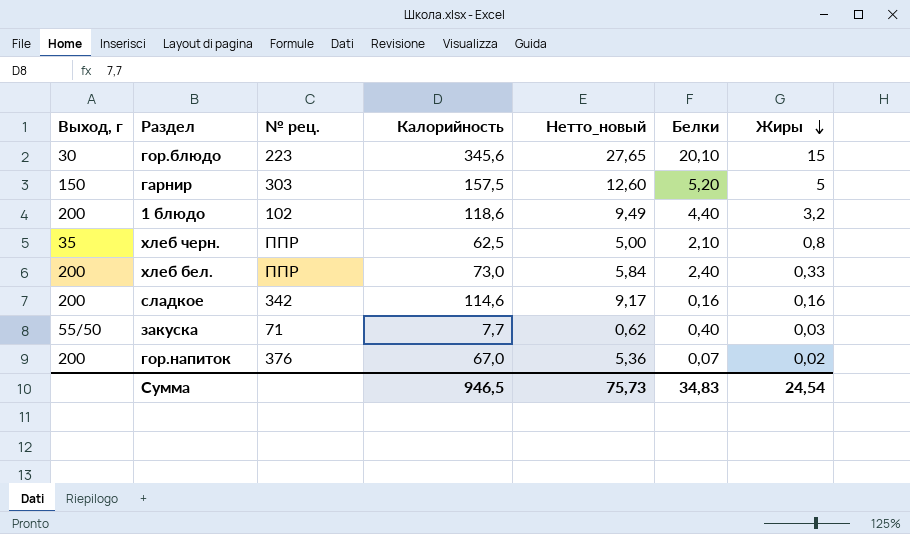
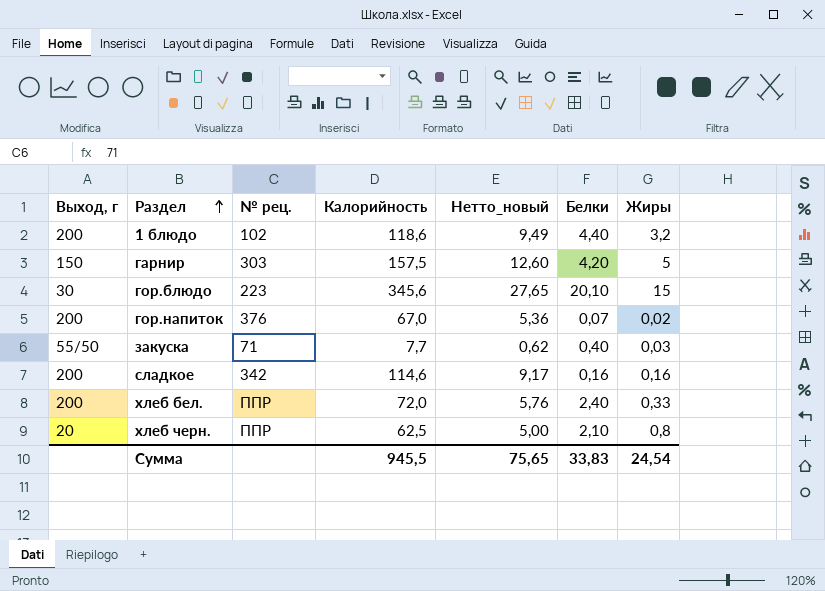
row order: Жиры descending -> Раздел ascending
гарнир | Белки: 5,20 -> 4,20
хлеб бел. | Калорийность: 73,0 -> 72,0
хлеб бел. | Нетто_новый: 5,84 -> 5,76
хлеб черн. | Выход, г: 35 -> 20
Сумма | Калорийность: 946,5 -> 945,5
Сумма | Нетто_новый: 75,73 -> 75,65
Сумма | Белки: 34,83 -> 33,83

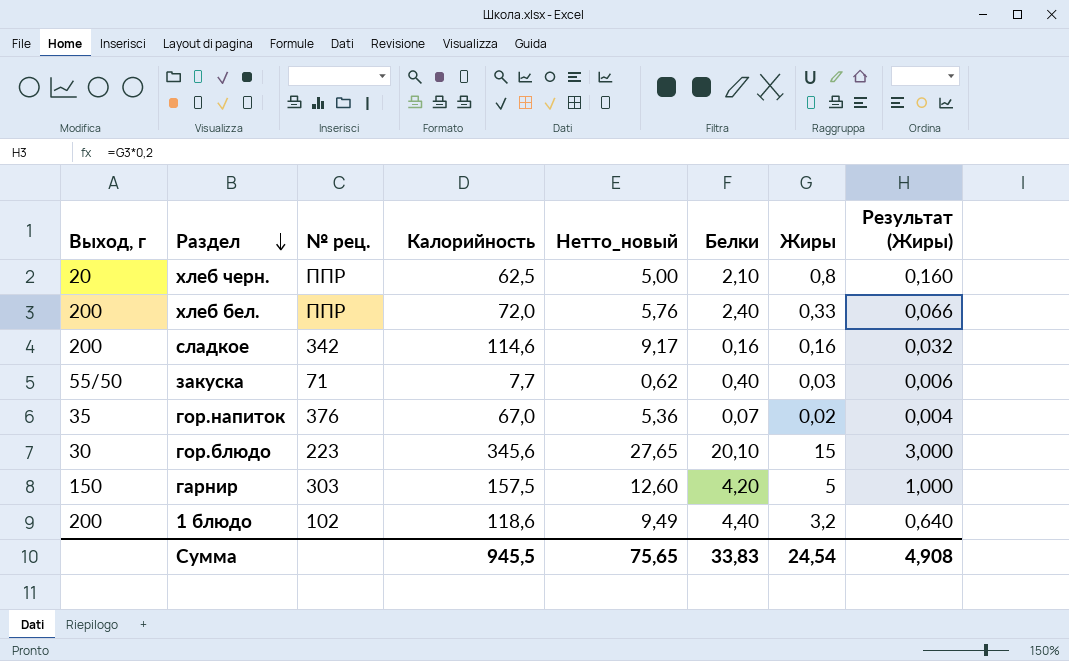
row order: Раздел ascending -> Раздел descending
column Результат (Жиры) | formula: none -> [Жиры] * 0,2
гор.напиток | Выход, г: 200 -> 35

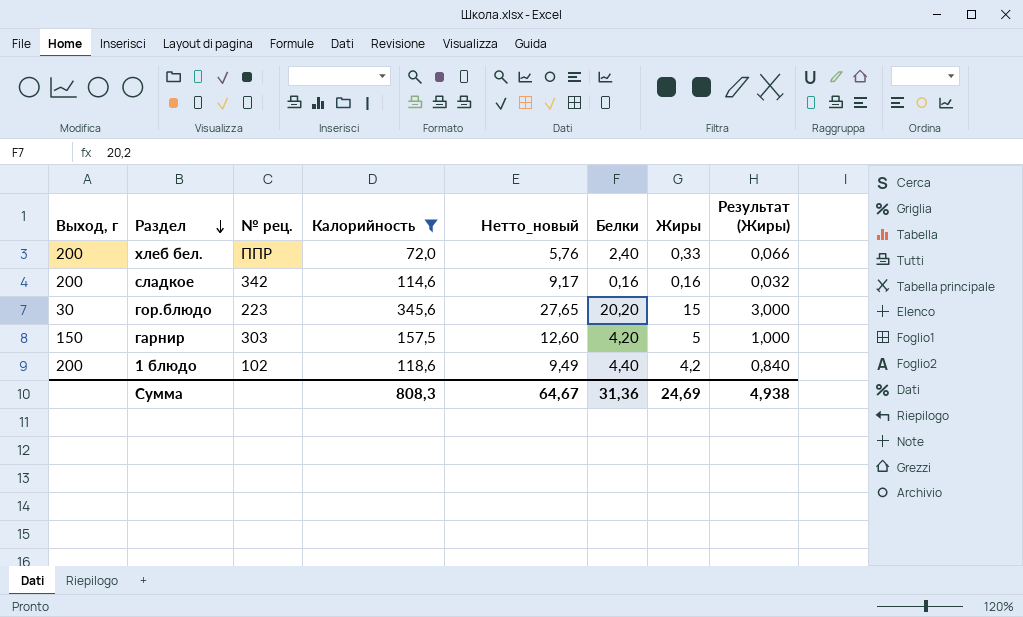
filter: none -> Калорийность >= 72,0
гор.блюдо | Белки: 20,10 -> 20,20
1 блюдо | Жиры: 3,2 -> 4,2
1 блюдо | Результат (Жиры): 0,640 -> 0,840
Сумма | Калорийность: 945,5 -> 808,3
Сумма | Нетто_новый: 75,65 -> 64,67
Сумма | Белки: 33,83 -> 31,36
Сумма | Жиры: 24,54 -> 24,69
Сумма | Результат (Жиры): 4,908 -> 4,938

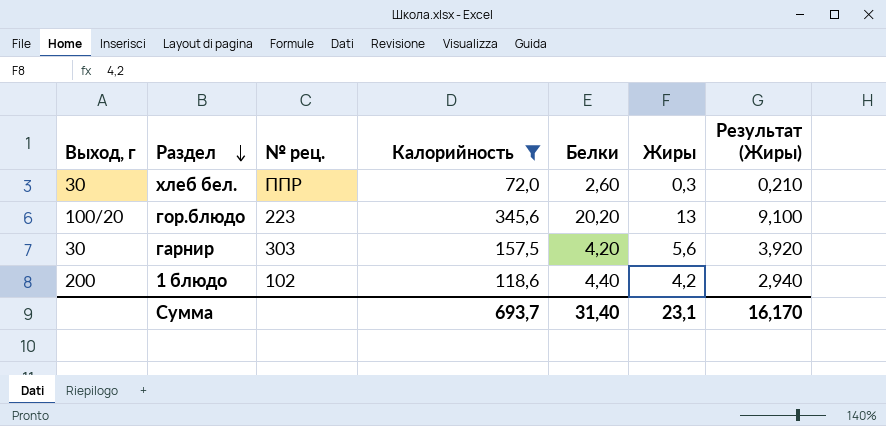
column Нетто_новый | formula: [Калорийность] * 0,08 -> none
column Результат (Жиры) | formula: [Жиры] * 0,2 -> [Жиры] * 0,7
row сладкое: 200 | 342 | 114,6 | 9,17 | 0,16 | 0,16 | 0,032 -> none
хлеб бел. | Выход, г: 200 -> 30
хлеб бел. | Белки: 2,40 -> 2,60
хлеб бел. | Жиры: 0,33 -> 0,3
гор.блюдо | Выход, г: 30 -> 100/20
гор.блюдо | Жиры: 15 -> 13
гарнир | Выход, г: 150 -> 30
гарнир | Жиры: 5 -> 5,6
Сумма | Калорийность: 808,3 -> 693,7
Сумма | Белки: 31,36 -> 31,40
Сумма | Жиры: 24,69 -> 23,1
Сумма | Результат (Жиры): 4,938 -> 16,170

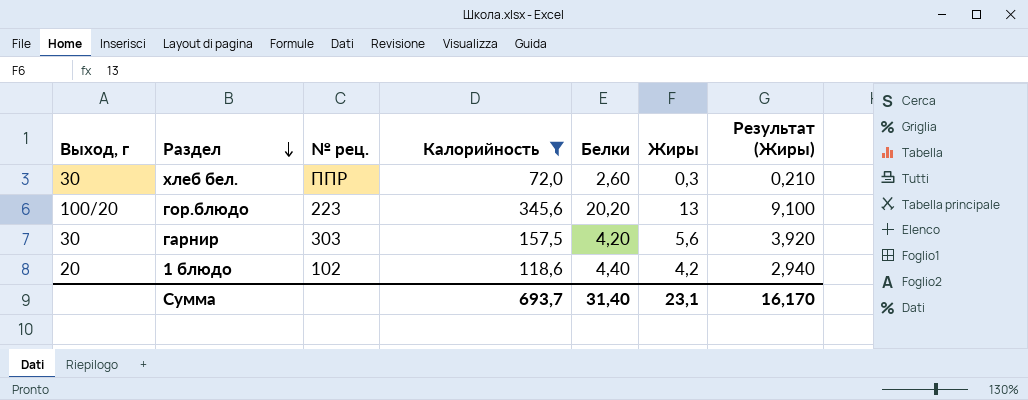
1 блюдо | Выход, г: 200 -> 20

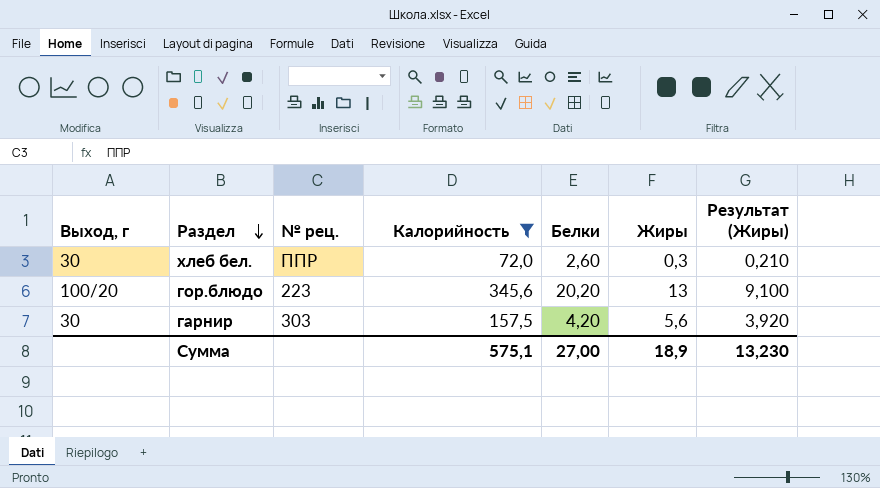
row 1 блюдо: 20 | 102 | 118,6 | 4,40 | 4,2 | 2,940 -> none
Сумма | Калорийность: 693,7 -> 575,1
Сумма | Белки: 31,40 -> 27,00
Сумма | Жиры: 23,1 -> 18,9
Сумма | Результат (Жиры): 16,170 -> 13,230

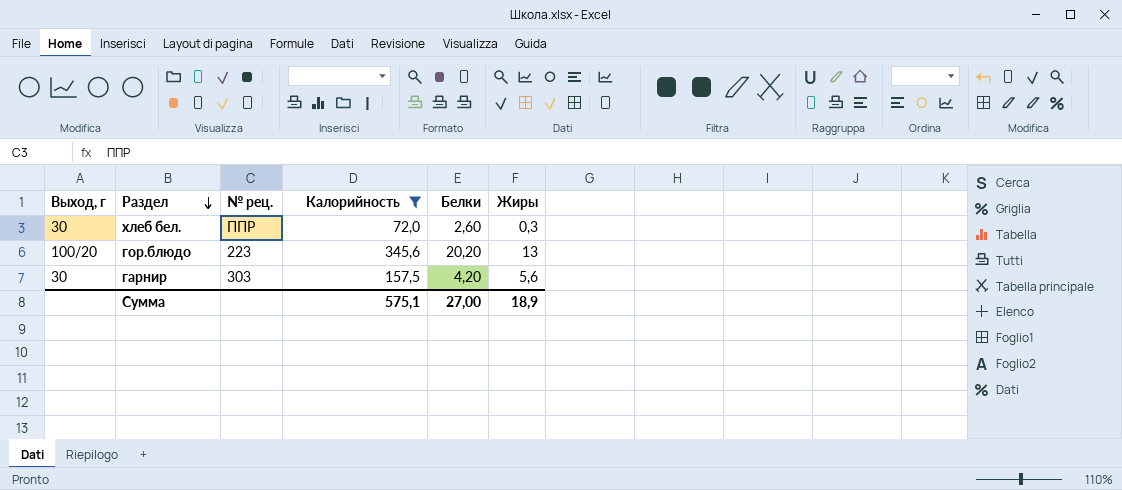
column Результат (Жиры) | formula: [Жиры] * 0,7 -> none

